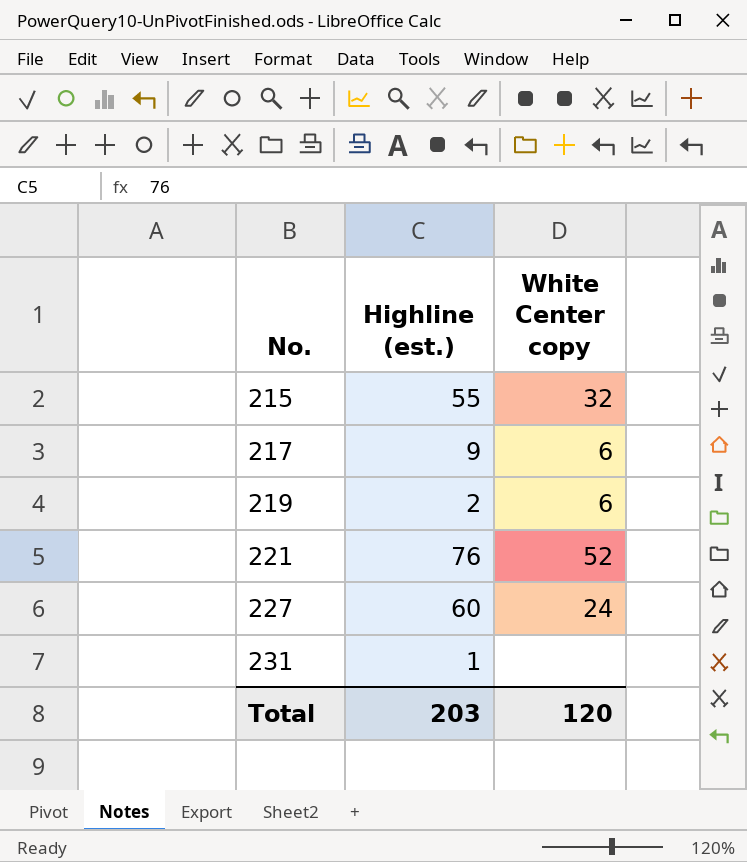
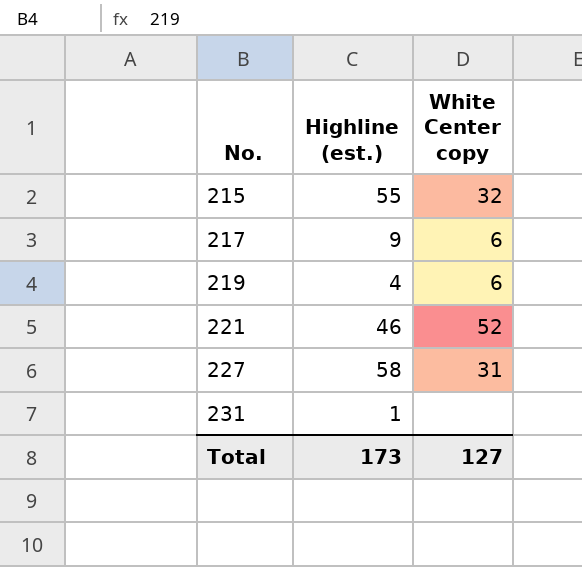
219 | Highline (est.): 2 -> 4
221 | Highline (est.): 76 -> 46
227 | Highline (est.): 60 -> 58
227 | White Center copy: 24 -> 31
Total | Highline (est.): 203 -> 173
Total | White Center copy: 120 -> 127

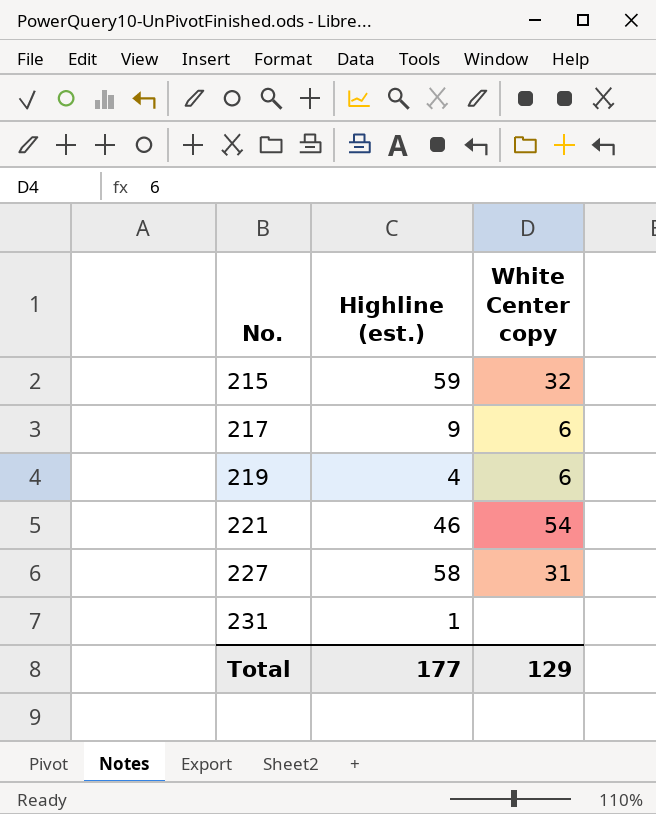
215 | Highline (est.): 55 -> 59
221 | White Center copy: 52 -> 54
Total | Highline (est.): 173 -> 177
Total | White Center copy: 127 -> 129

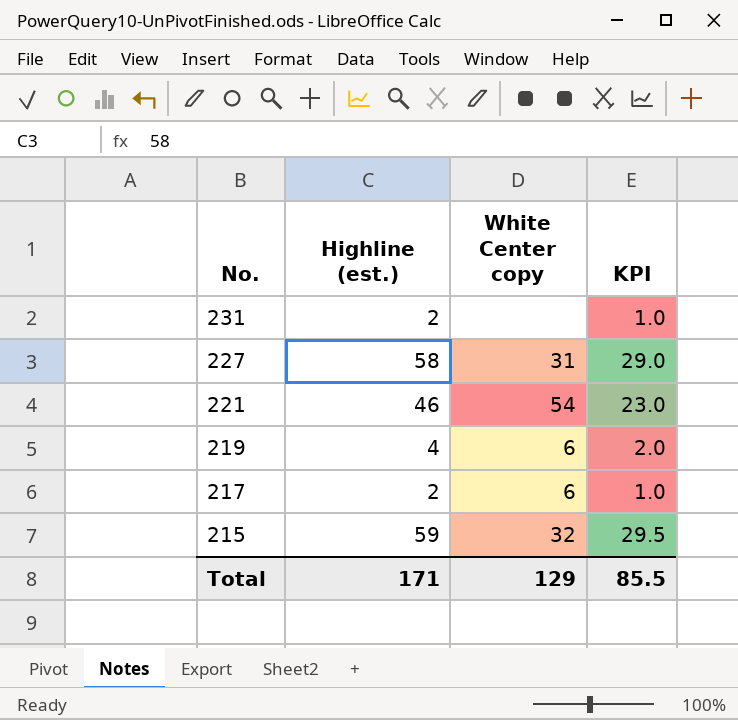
row order: No. ascending -> No. descending
column KPI | formula: none -> [Highline (est.)] * 0.5
231 | Highline (est.): 1 -> 2
217 | Highline (est.): 9 -> 2
Total | Highline (est.): 177 -> 171

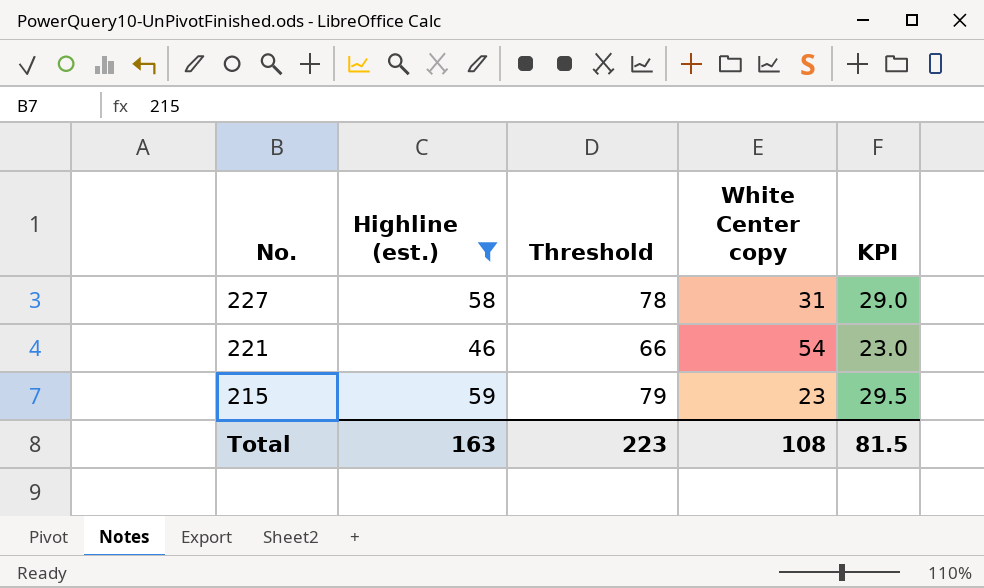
filter: none -> Highline (est.) >= 46
column Threshold | formula: none -> [Highline (est.)] + 20
215 | White Center copy: 32 -> 23
Total | Highline (est.): 171 -> 163
Total | White Center copy: 129 -> 108
Total | KPI: 85.5 -> 81.5

